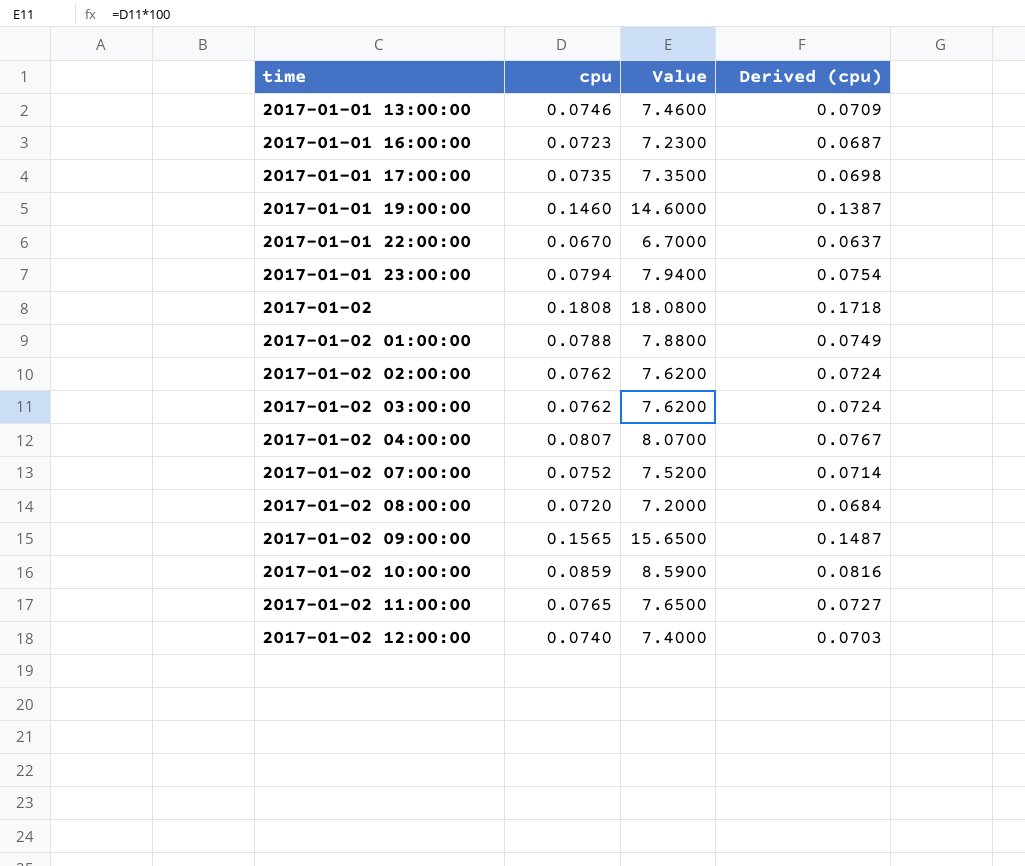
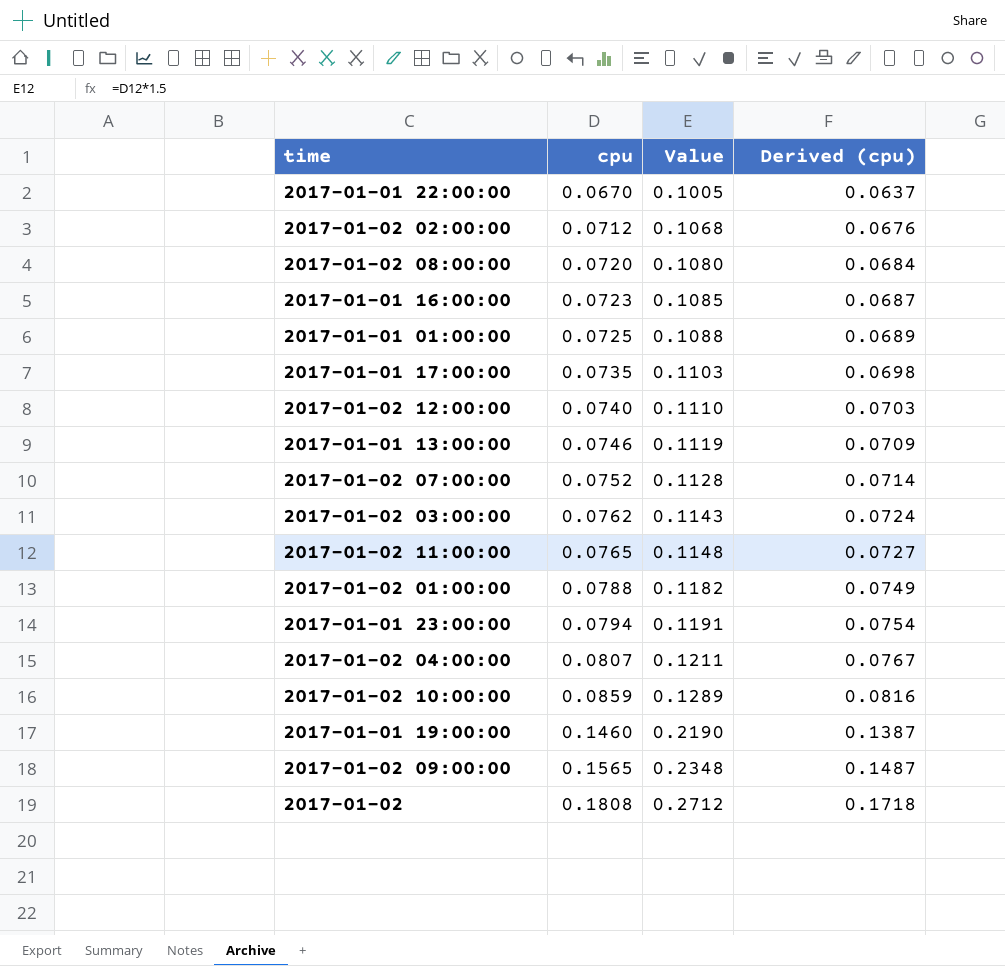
row order: time ascending -> cpu ascending
column Value | formula: [cpu] * 100 -> [cpu] * 1.5
2017-01-02 02:00:00 | cpu: 0.0762 -> 0.0712
2017-01-02 02:00:00 | Derived (cpu): 0.0724 -> 0.0676
row 2017-01-01 01:00:00: none -> 0.0725 | 0.1088 | 0.0689

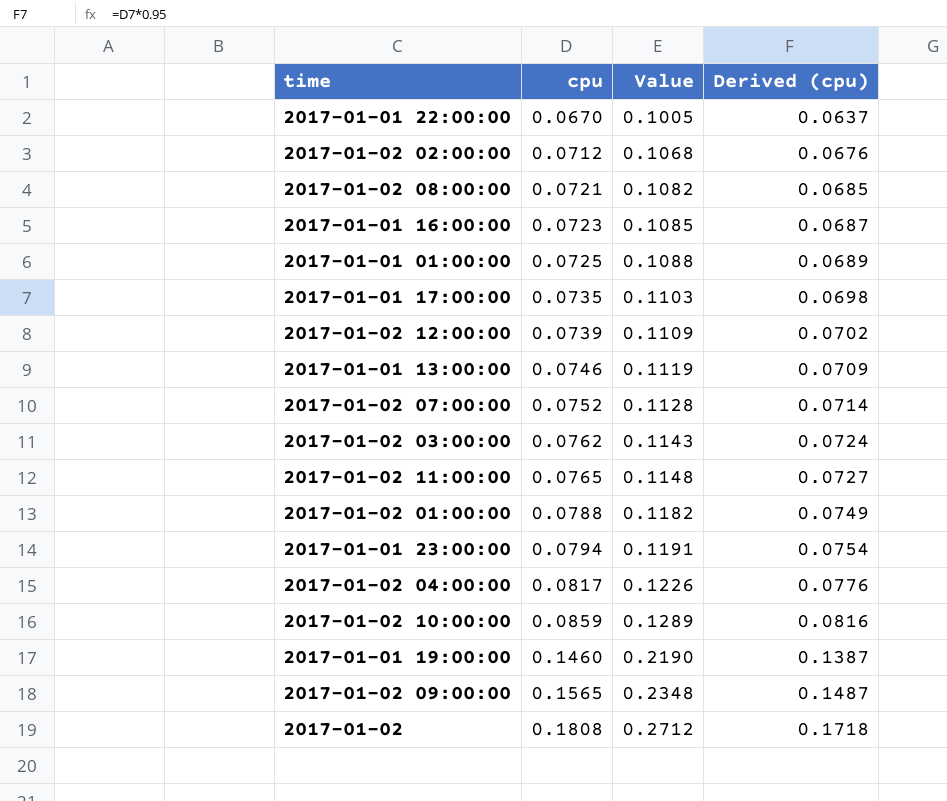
2017-01-02 08:00:00 | cpu: 0.0720 -> 0.0721
2017-01-02 08:00:00 | Value: 0.1080 -> 0.1082
2017-01-02 08:00:00 | Derived (cpu): 0.0684 -> 0.0685
2017-01-02 12:00:00 | cpu: 0.0740 -> 0.0739
2017-01-02 12:00:00 | Value: 0.1110 -> 0.1109
2017-01-02 12:00:00 | Derived (cpu): 0.0703 -> 0.0702
2017-01-02 04:00:00 | cpu: 0.0807 -> 0.0817
2017-01-02 04:00:00 | Value: 0.1211 -> 0.1226
2017-01-02 04:00:00 | Derived (cpu): 0.0767 -> 0.0776

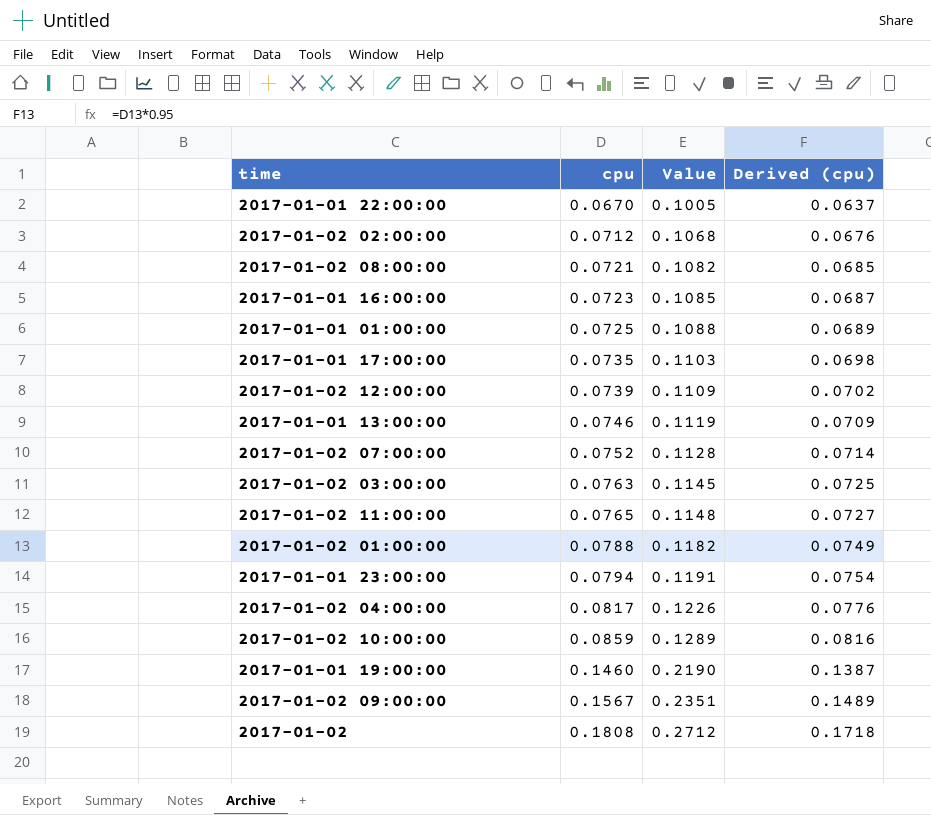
2017-01-02 03:00:00 | cpu: 0.0762 -> 0.0763
2017-01-02 03:00:00 | Value: 0.1143 -> 0.1145
2017-01-02 03:00:00 | Derived (cpu): 0.0724 -> 0.0725
2017-01-02 09:00:00 | cpu: 0.1565 -> 0.1567
2017-01-02 09:00:00 | Value: 0.2348 -> 0.2351
2017-01-02 09:00:00 | Derived (cpu): 0.1487 -> 0.1489

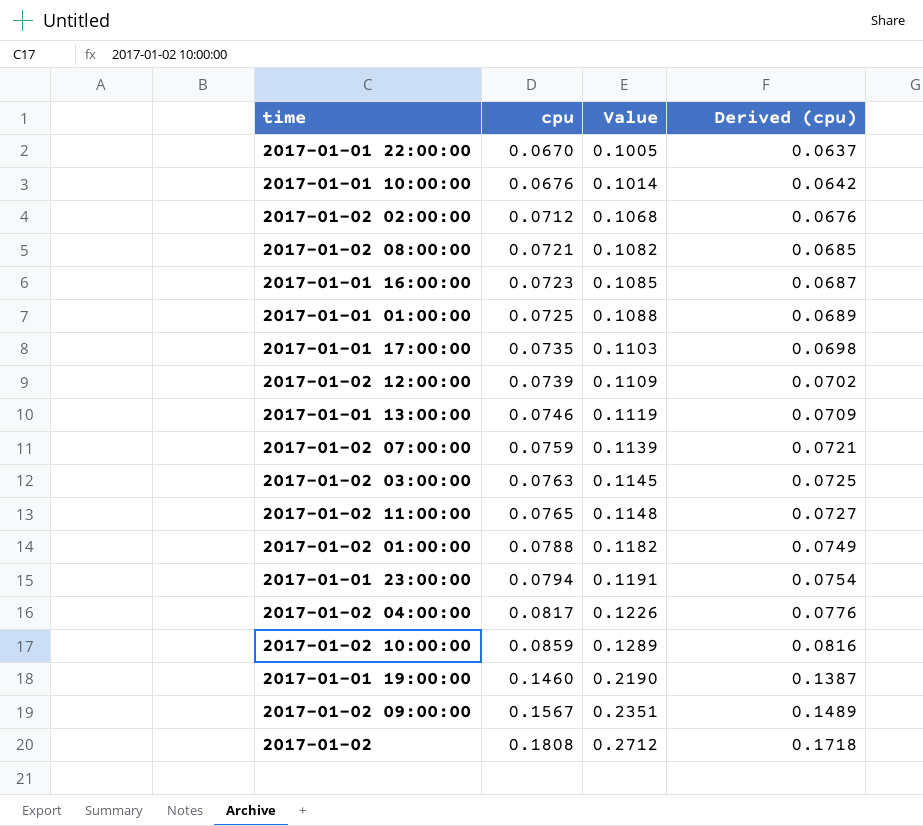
row 2017-01-01 10:00:00: none -> 0.0676 | 0.1014 | 0.0642
2017-01-02 07:00:00 | cpu: 0.0752 -> 0.0759
2017-01-02 07:00:00 | Value: 0.1128 -> 0.1139
2017-01-02 07:00:00 | Derived (cpu): 0.0714 -> 0.0721

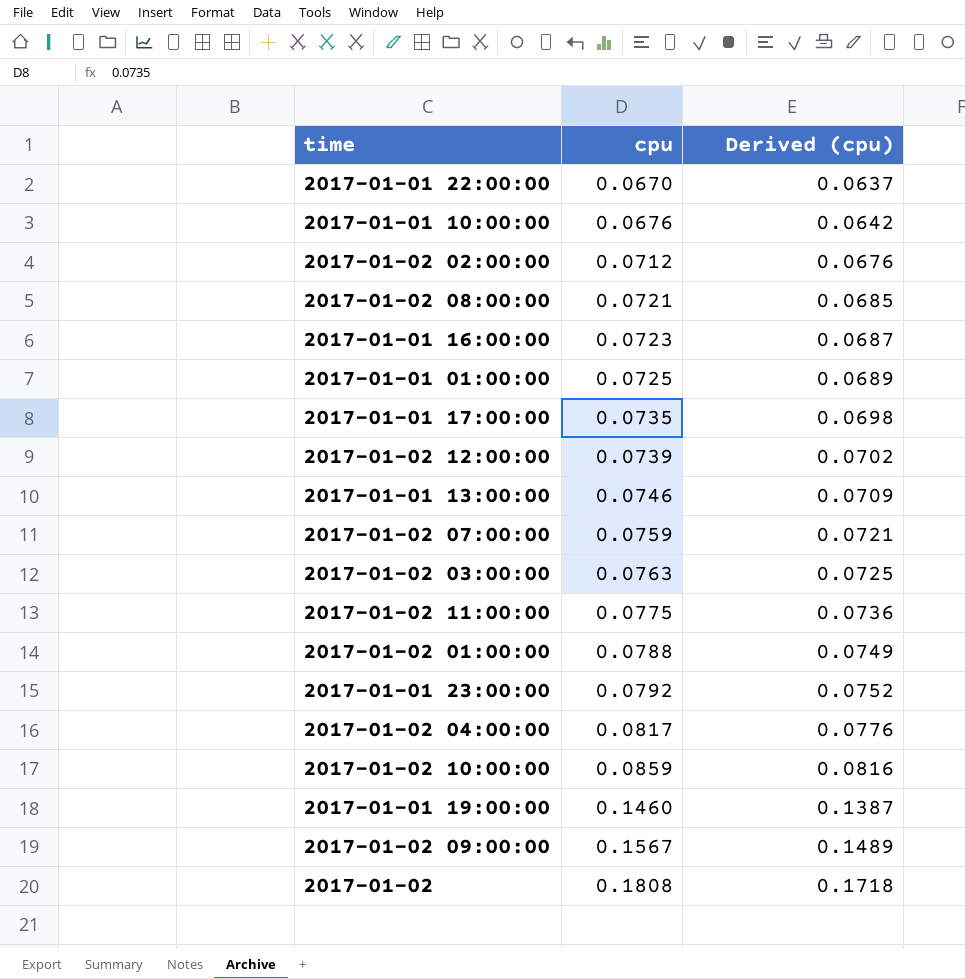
column Value | formula: [cpu] * 1.5 -> none
2017-01-02 11:00:00 | cpu: 0.0765 -> 0.0775
2017-01-02 11:00:00 | Derived (cpu): 0.0727 -> 0.0736
2017-01-01 23:00:00 | cpu: 0.0794 -> 0.0792
2017-01-01 23:00:00 | Derived (cpu): 0.0754 -> 0.0752

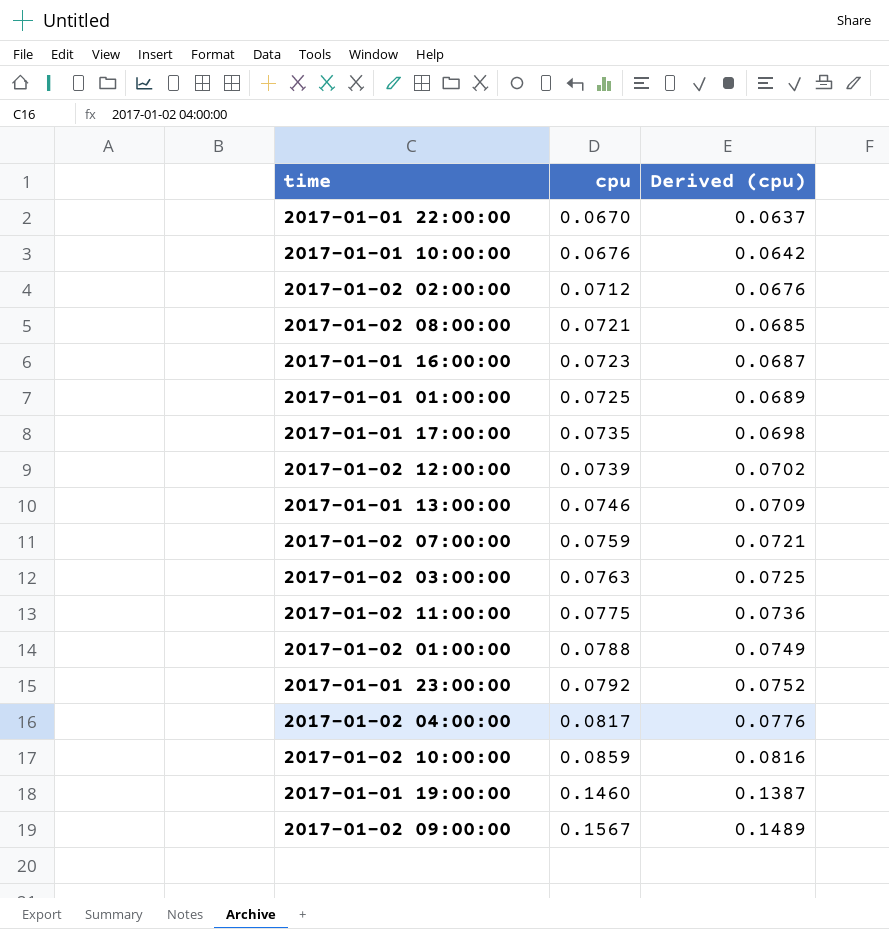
row 2017-01-02: 0.1808 | 0.1718 -> none

